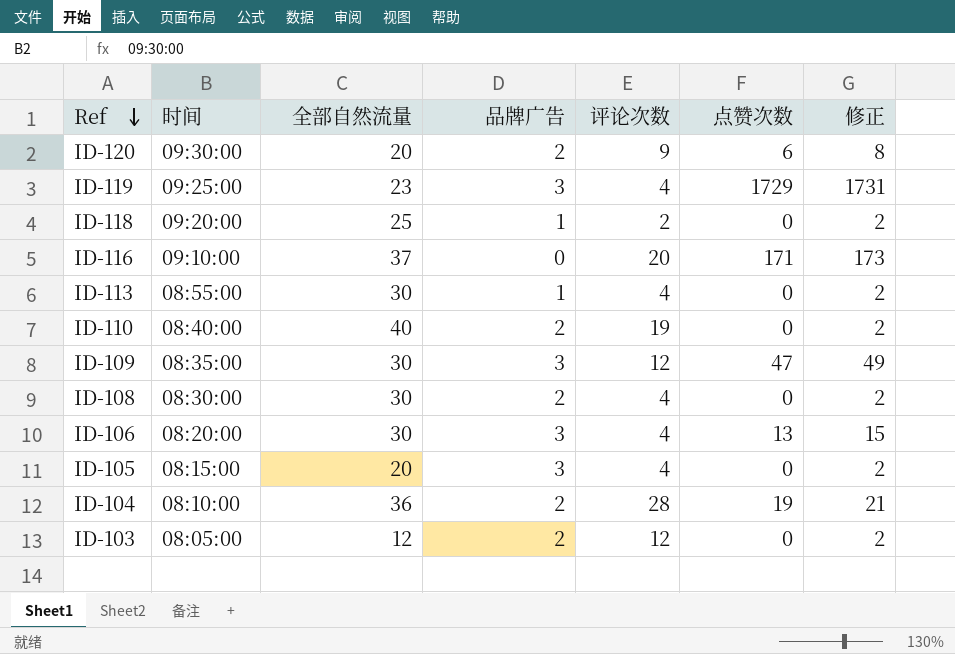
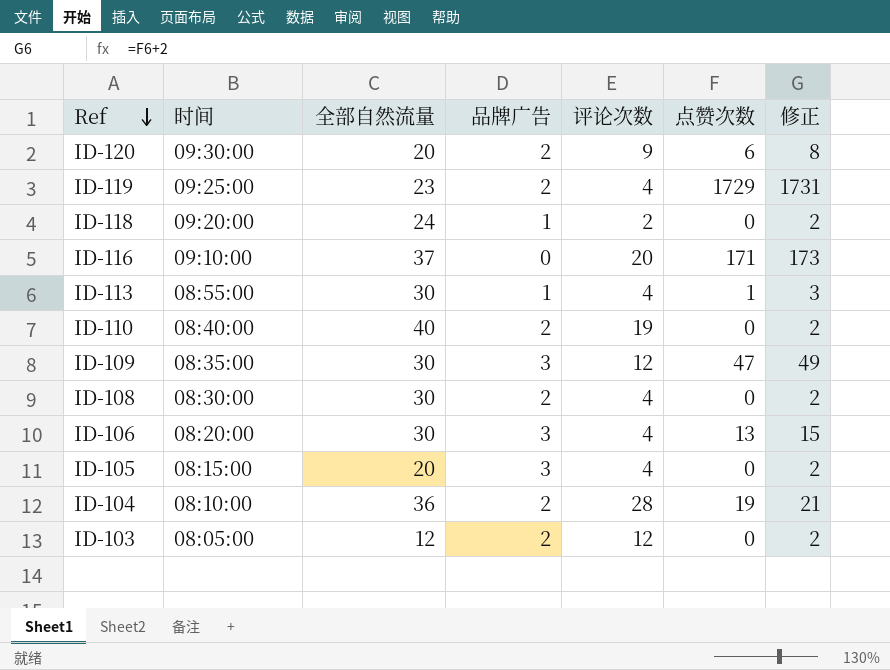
ID-119 | 品牌广告: 3 -> 2
ID-118 | 全部自然流量: 25 -> 24
ID-113 | 点赞次数: 0 -> 1
ID-113 | 修正: 2 -> 3

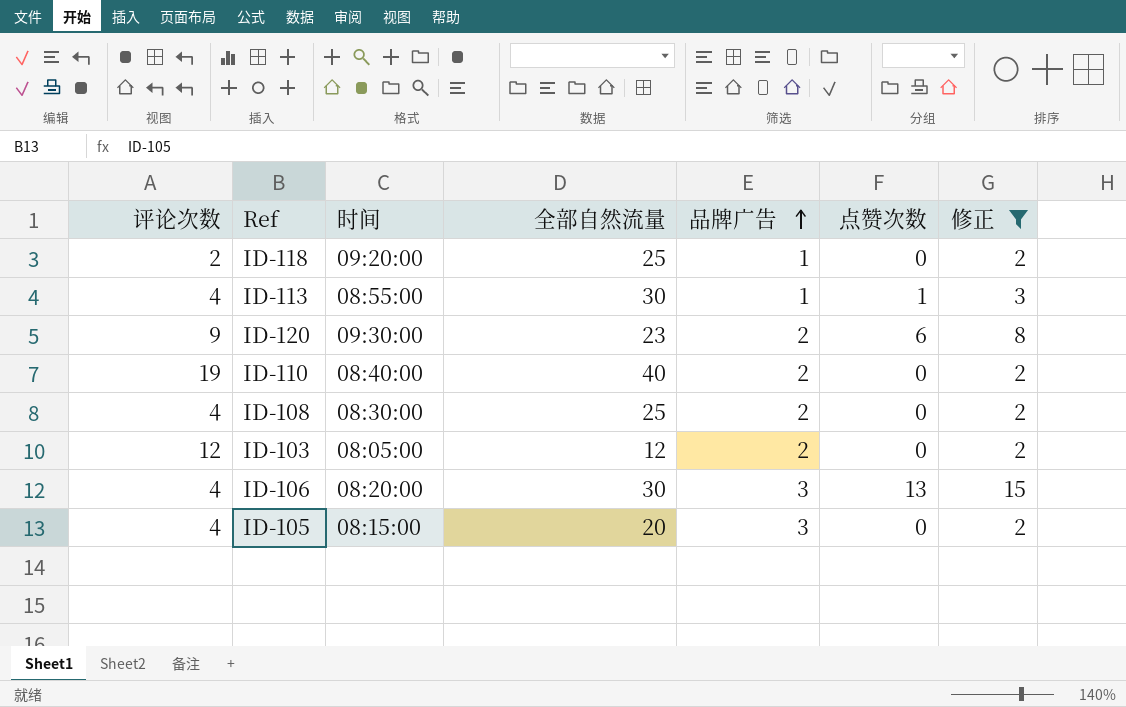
filter: none -> 修正 <= 15
row order: Ref descending -> 品牌广告 ascending
column 评论次数 | position: 5 -> 1
ID-118 | 全部自然流量: 24 -> 25
ID-120 | 全部自然流量: 20 -> 23
ID-108 | 全部自然流量: 30 -> 25

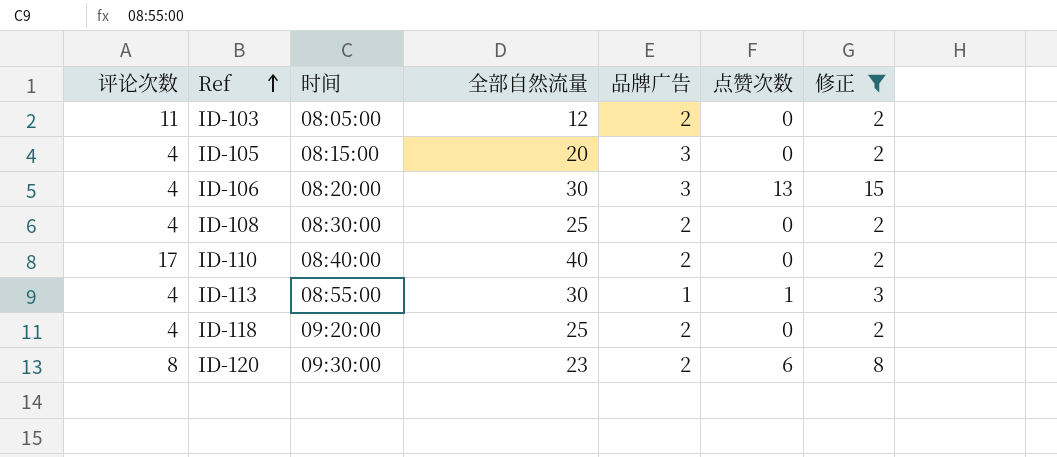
row order: 品牌广告 ascending -> Ref ascending
ID-103 | 评论次数: 12 -> 11
ID-110 | 评论次数: 19 -> 17
ID-118 | 评论次数: 2 -> 4
ID-118 | 品牌广告: 1 -> 2
ID-120 | 评论次数: 9 -> 8

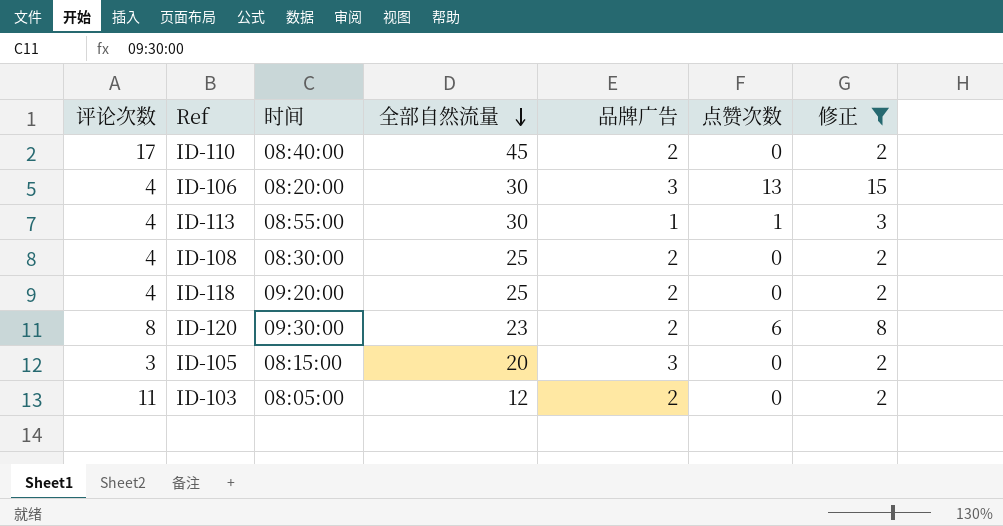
row order: Ref ascending -> 全部自然流量 descending
ID-110 | 全部自然流量: 40 -> 45
ID-105 | 评论次数: 4 -> 3

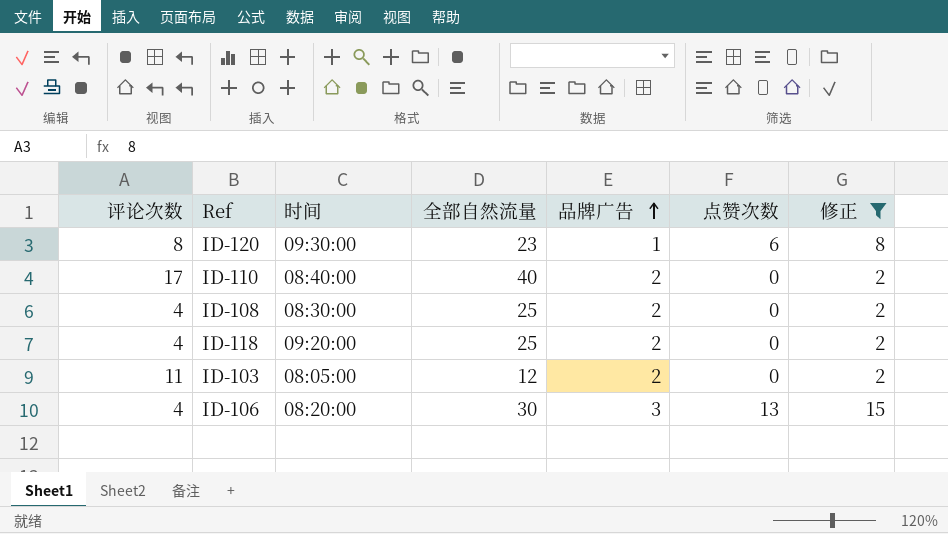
row order: 全部自然流量 descending -> 品牌广告 ascending
row ID-113: 4 | 08:55:00 | 30 | 1 | 1 | 3 -> none
row ID-105: 3 | 08:15:00 | 20 | 3 | 0 | 2 -> none
ID-120 | 品牌广告: 2 -> 1
ID-110 | 全部自然流量: 45 -> 40

